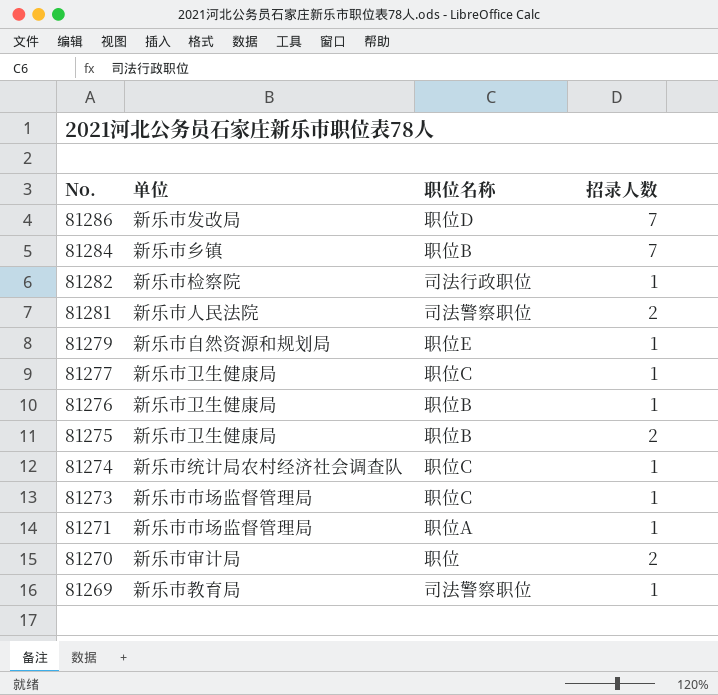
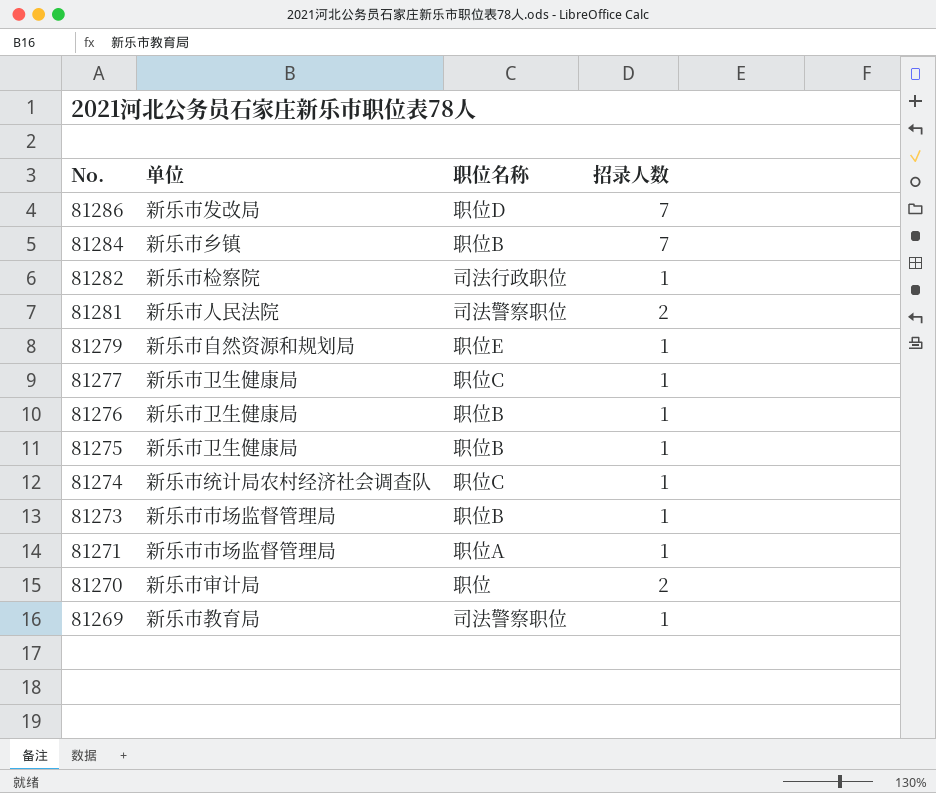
81275 | 招录人数: 2 -> 1
81273 | 职位名称: 职位C -> 职位B

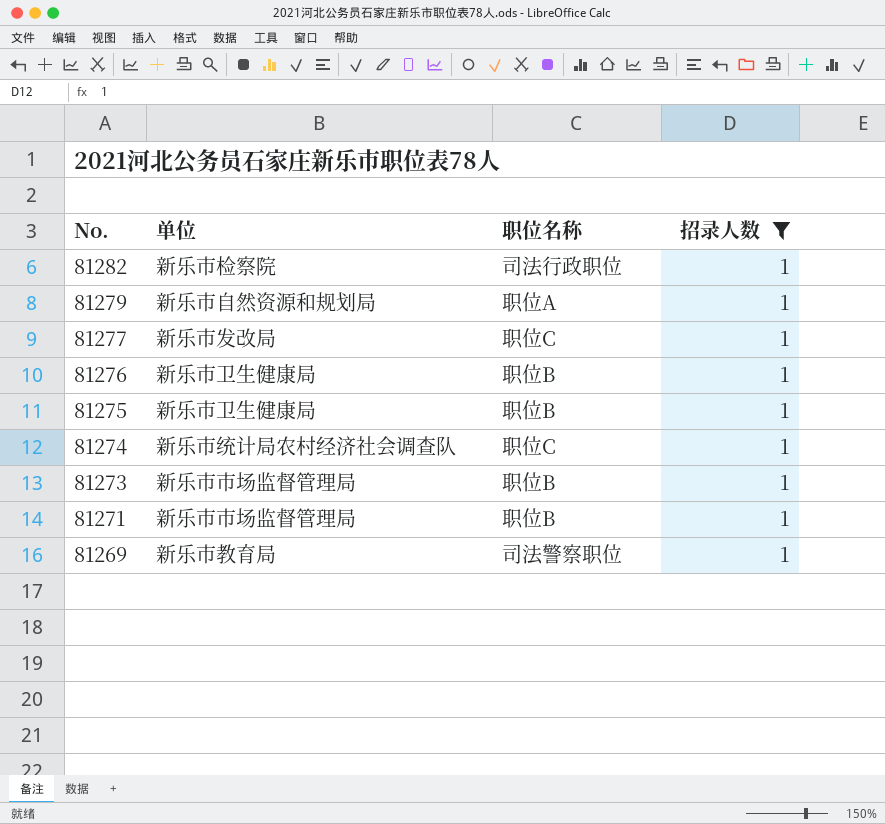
filter: none -> 招录人数 = 1
81279 | 职位名称: 职位E -> 职位A
81277 | 单位: 新乐市卫生健康局 -> 新乐市发改局
81271 | 职位名称: 职位A -> 职位B

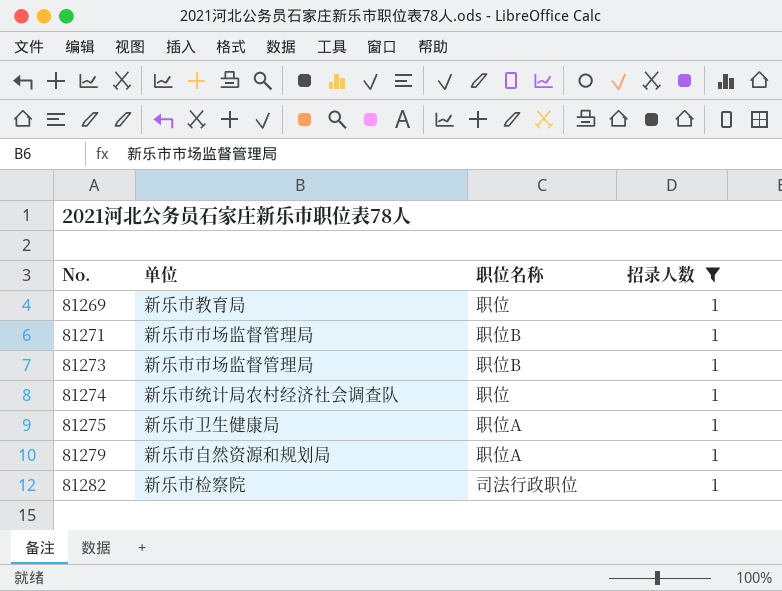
row order: No. descending -> No. ascending
row 81277: 新乐市发改局 | 职位C | 1 -> none
row 81276: 新乐市卫生健康局 | 职位B | 1 -> none
81269 | 职位名称: 司法警察职位 -> 职位
81274 | 职位名称: 职位C -> 职位
81275 | 职位名称: 职位B -> 职位A

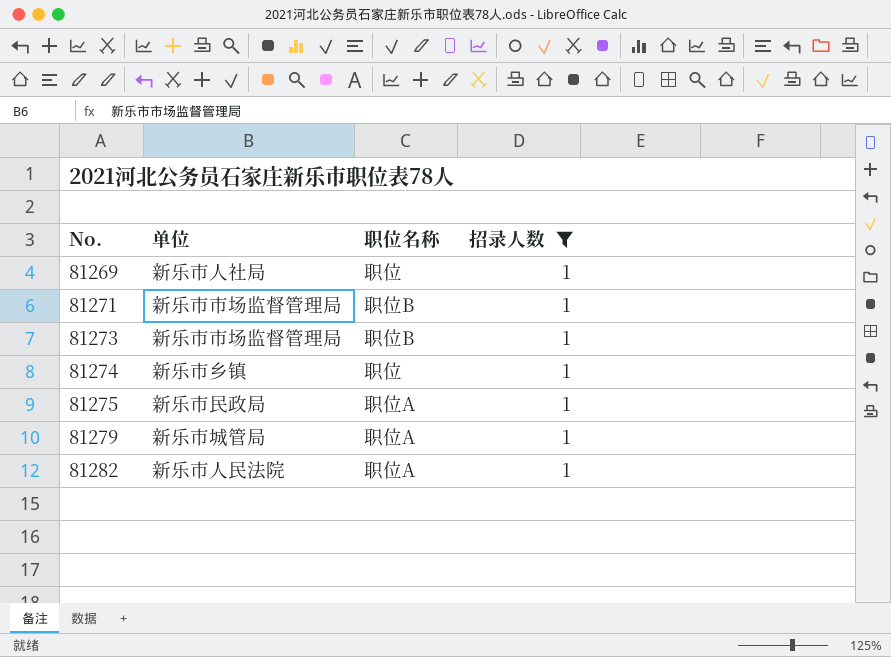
81269 | 单位: 新乐市教育局 -> 新乐市人社局
81274 | 单位: 新乐市统计局农村经济社会调查队 -> 新乐市乡镇
81275 | 单位: 新乐市卫生健康局 -> 新乐市民政局
81279 | 单位: 新乐市自然资源和规划局 -> 新乐市城管局
81282 | 单位: 新乐市检察院 -> 新乐市人民法院
81282 | 职位名称: 司法行政职位 -> 职位A

